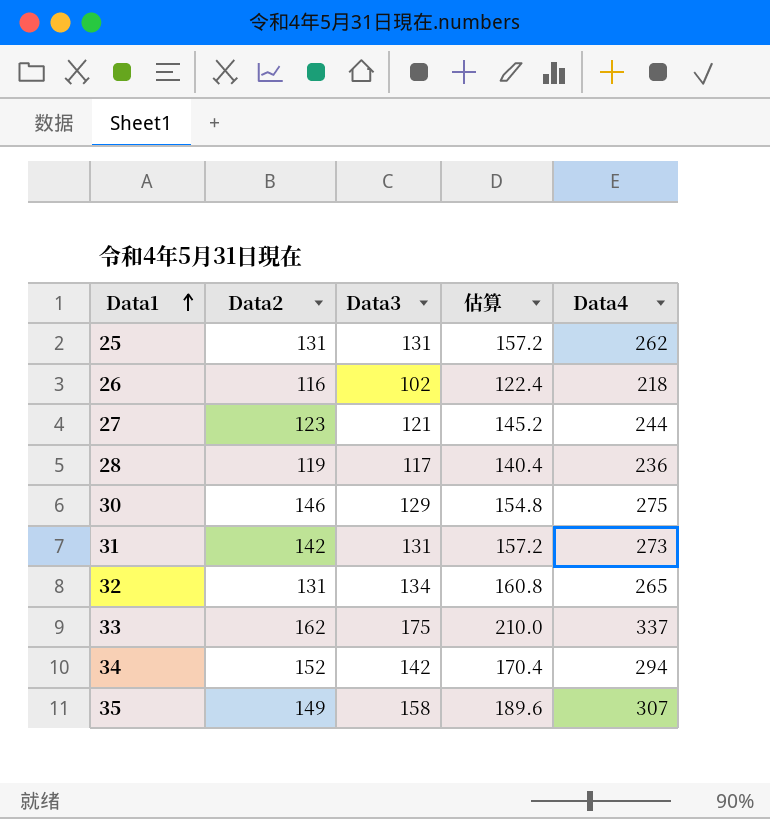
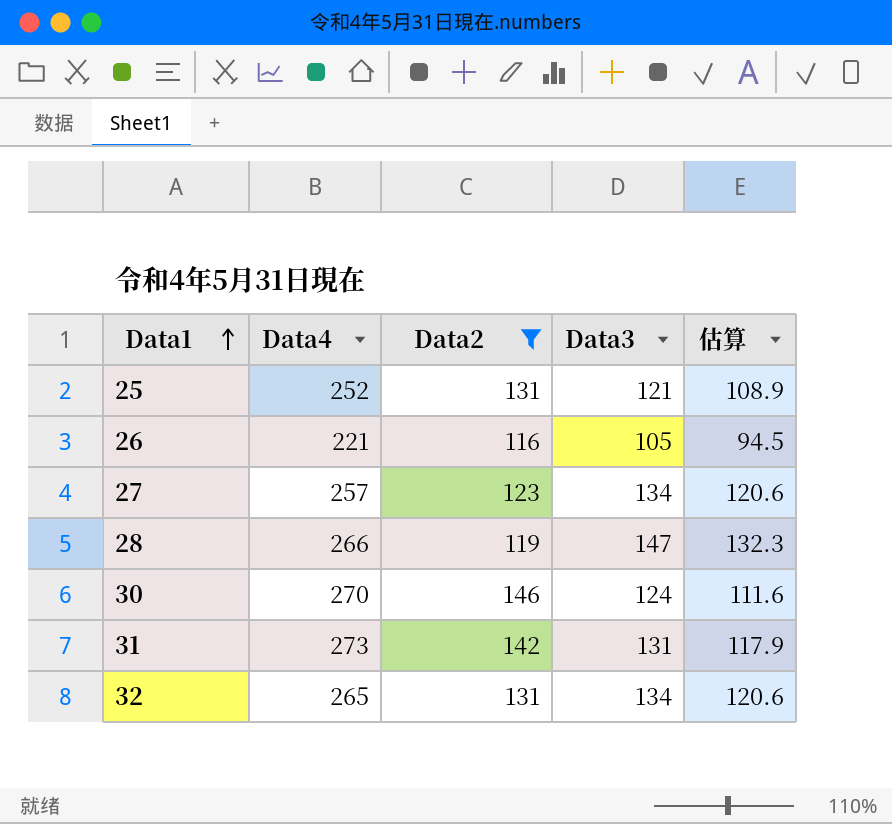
filter: none -> Data2 <= 146
column Data4 | position: 5 -> 2
column 估算 | formula: [Data3] * 1.2 -> [Data3] * 0.9
25 | Data4: 262 -> 252
25 | Data3: 131 -> 121
26 | Data4: 218 -> 221
26 | Data3: 102 -> 105
27 | Data4: 244 -> 257
27 | Data3: 121 -> 134
28 | Data4: 236 -> 266
28 | Data3: 117 -> 147
30 | Data4: 275 -> 270
30 | Data3: 129 -> 124

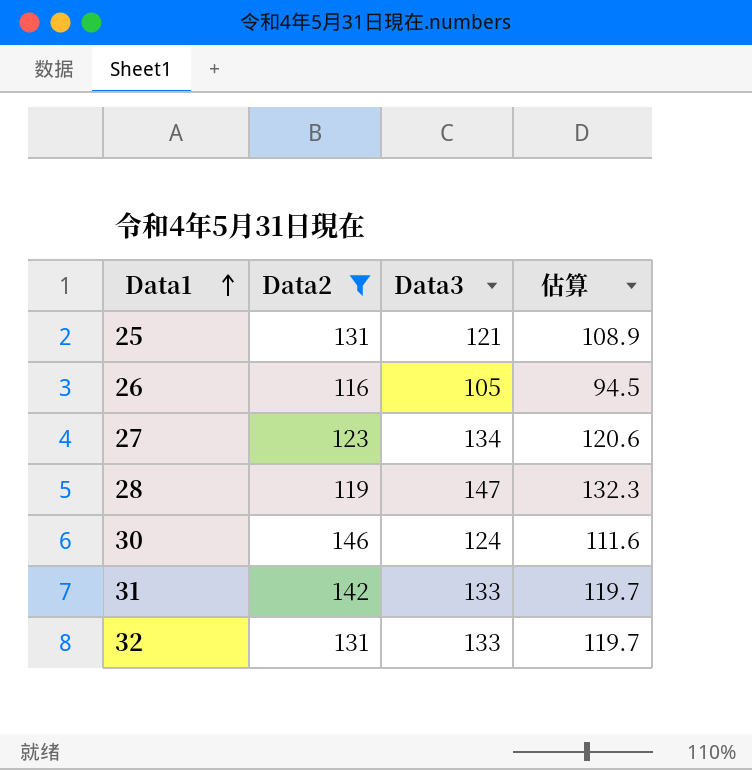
column Data4 | formula: [Data2] + [Data3] -> none
31 | Data3: 131 -> 133
31 | 估算: 117.9 -> 119.7
32 | Data3: 134 -> 133
32 | 估算: 120.6 -> 119.7

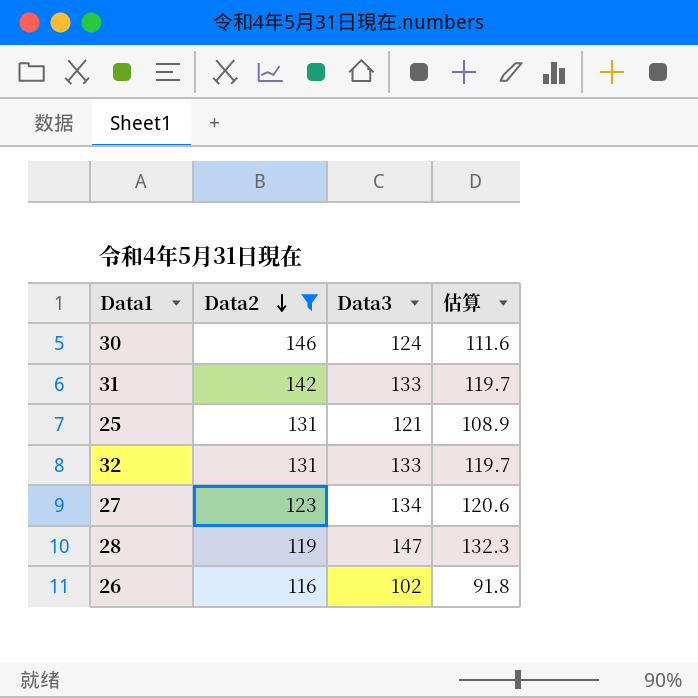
row order: Data1 ascending -> Data2 descending
26 | Data3: 105 -> 102
26 | 估算: 94.5 -> 91.8

